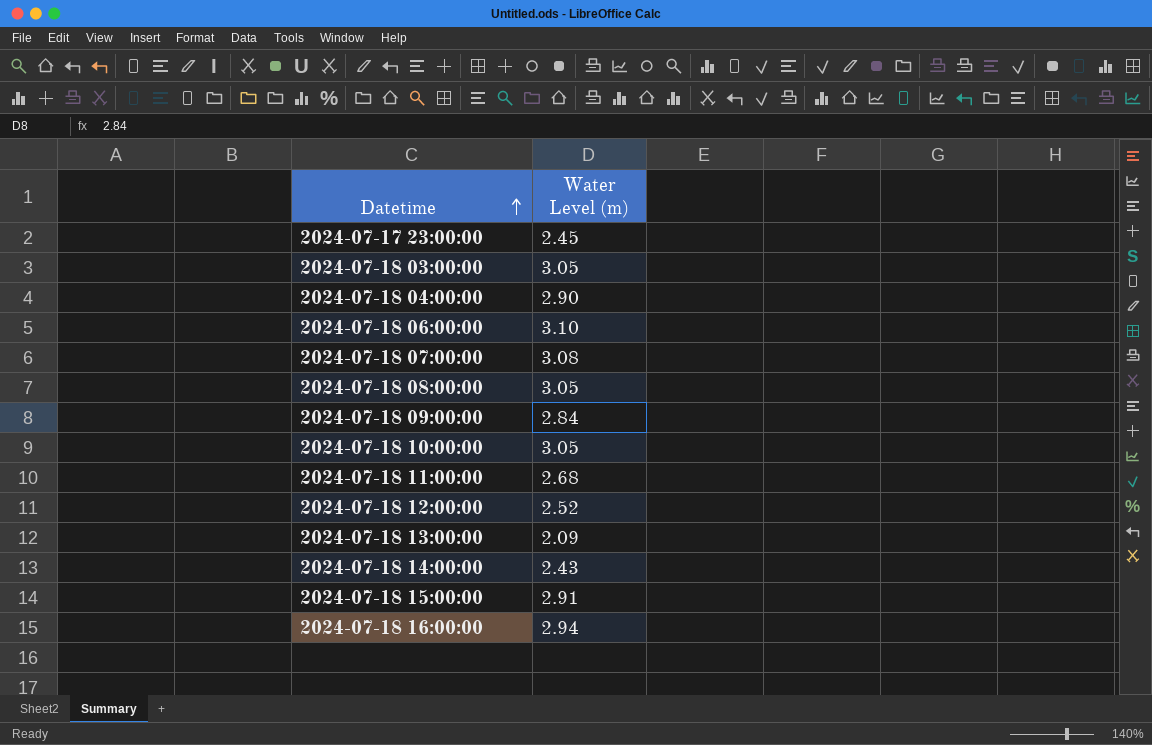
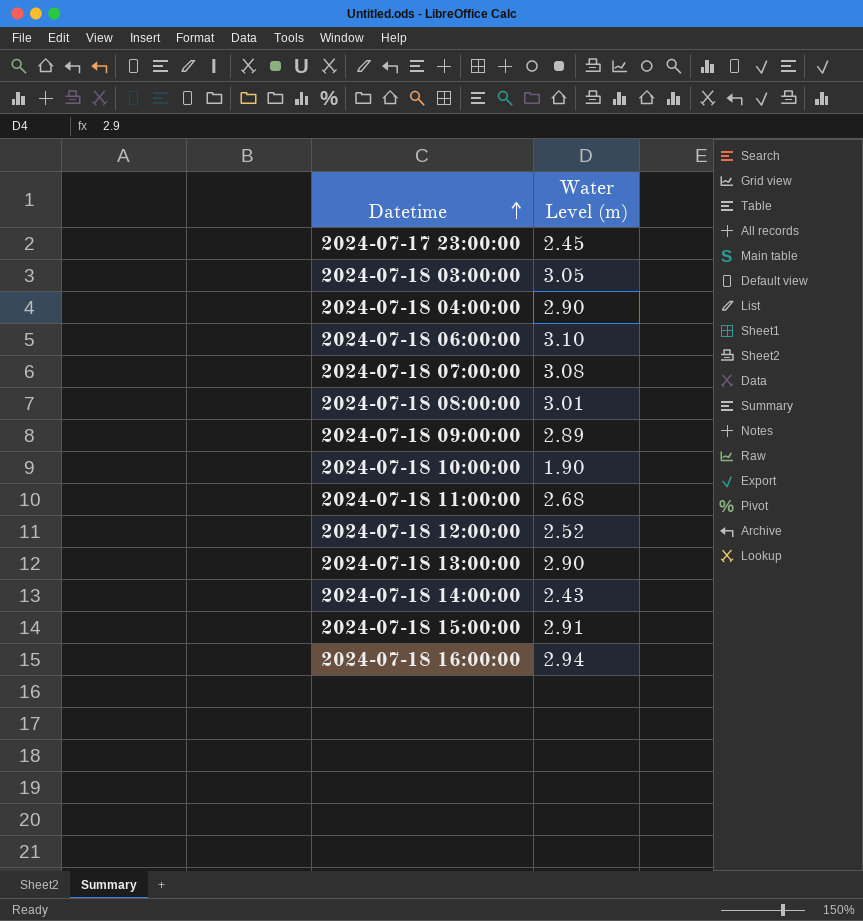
2024-07-18 08:00:00 | Water Level (m): 3.05 -> 3.01
2024-07-18 09:00:00 | Water Level (m): 2.84 -> 2.89
2024-07-18 10:00:00 | Water Level (m): 3.05 -> 1.90
2024-07-18 13:00:00 | Water Level (m): 2.09 -> 2.90

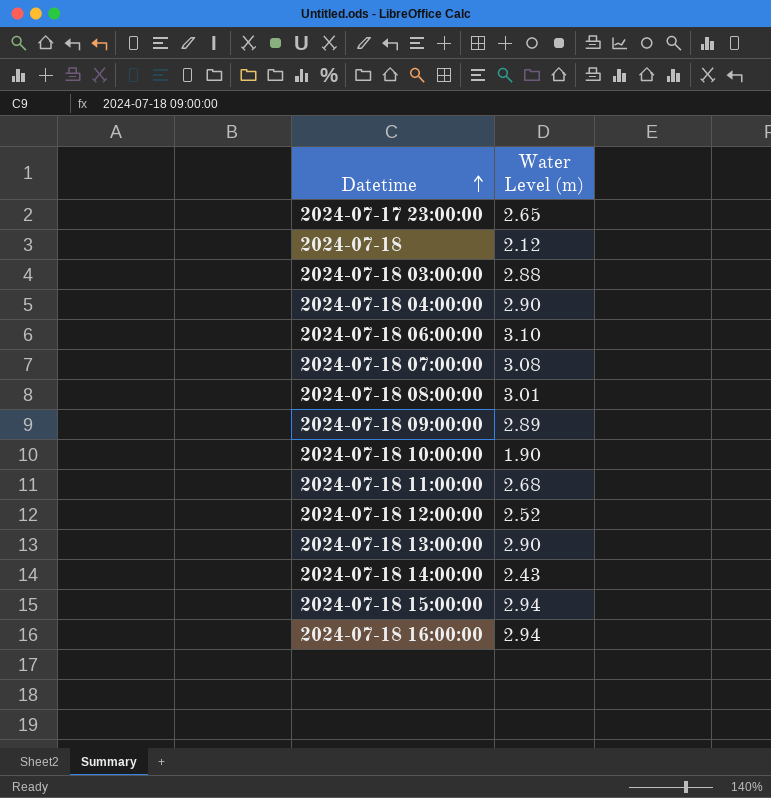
2024-07-17 23:00:00 | Water Level (m): 2.45 -> 2.65
row 2024-07-18: none -> 2.12
2024-07-18 03:00:00 | Water Level (m): 3.05 -> 2.88
2024-07-18 15:00:00 | Water Level (m): 2.91 -> 2.94

